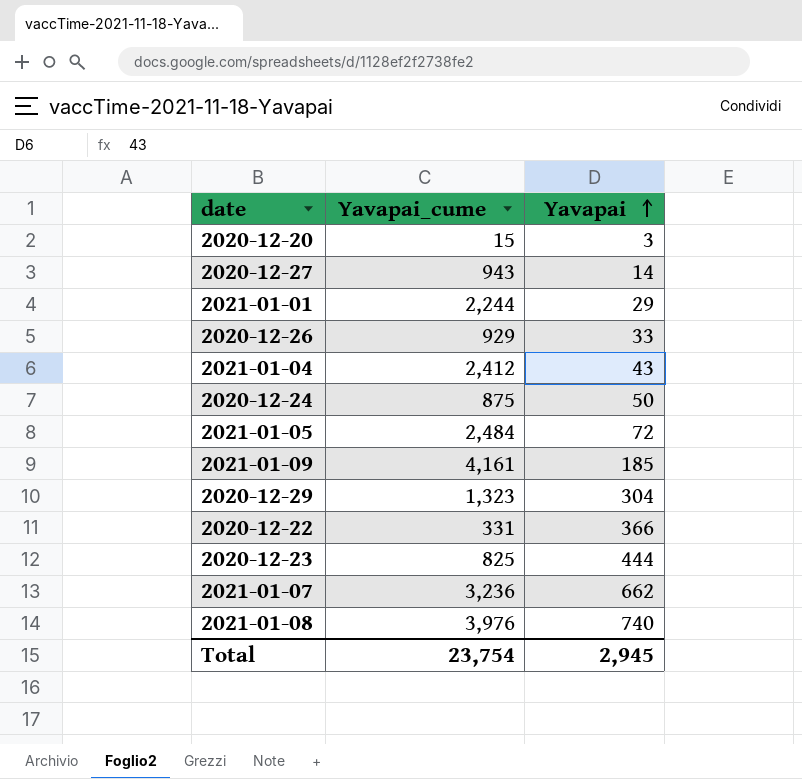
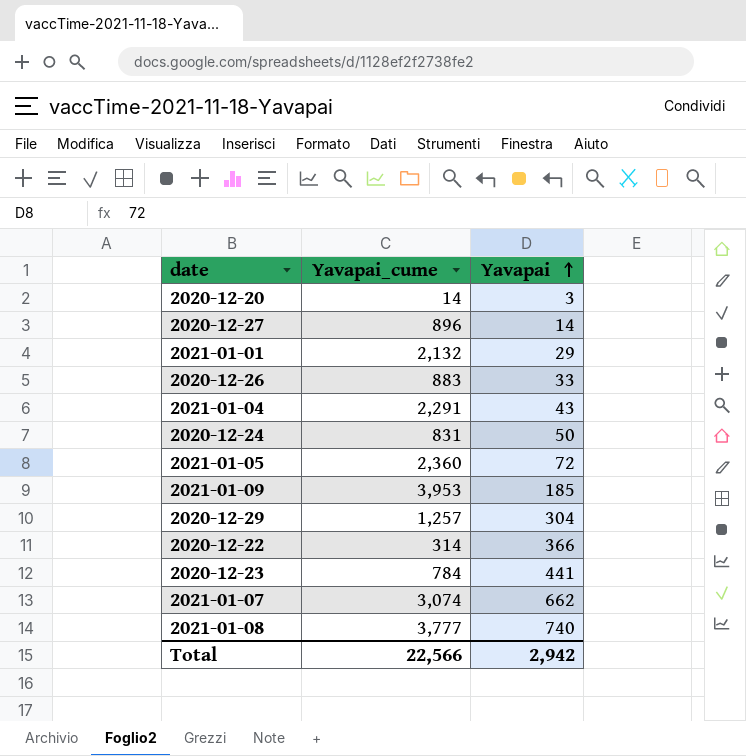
2020-12-20 | Yavapai_cume: 15 -> 14
2020-12-27 | Yavapai_cume: 943 -> 896
2021-01-01 | Yavapai_cume: 2,244 -> 2,132
2020-12-26 | Yavapai_cume: 929 -> 883
2021-01-04 | Yavapai_cume: 2,412 -> 2,291
2020-12-24 | Yavapai_cume: 875 -> 831
2021-01-05 | Yavapai_cume: 2,484 -> 2,360
2021-01-09 | Yavapai_cume: 4,161 -> 3,953
2020-12-29 | Yavapai_cume: 1,323 -> 1,257
2020-12-22 | Yavapai_cume: 331 -> 314
2020-12-23 | Yavapai_cume: 825 -> 784
2020-12-23 | Yavapai: 444 -> 441
2021-01-07 | Yavapai_cume: 3,236 -> 3,074
2021-01-08 | Yavapai_cume: 3,976 -> 3,777
Total | Yavapai_cume: 23,754 -> 22,566
Total | Yavapai: 2,945 -> 2,942

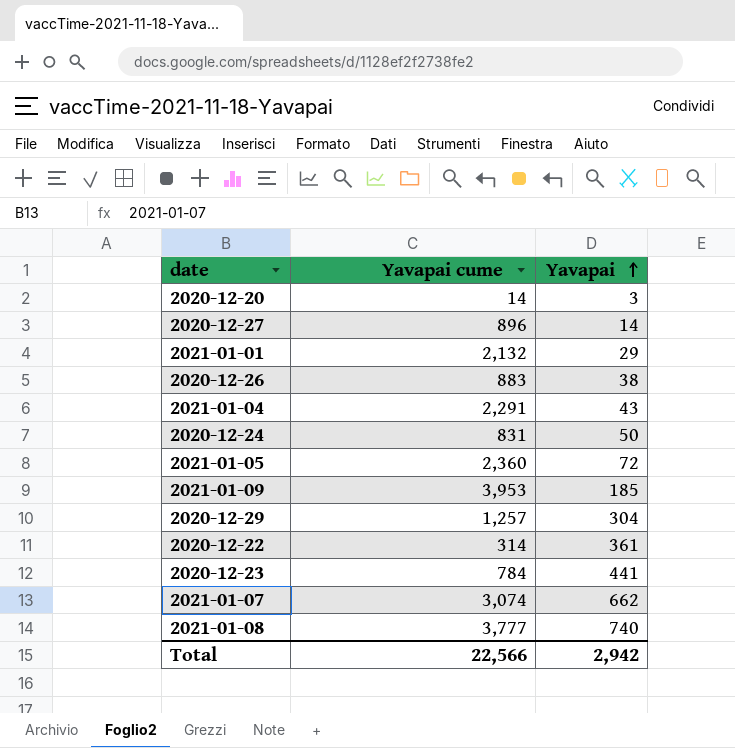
column name: Yavapai_cume -> Yavapai cume
2020-12-26 | Yavapai: 33 -> 38
2020-12-22 | Yavapai: 366 -> 361

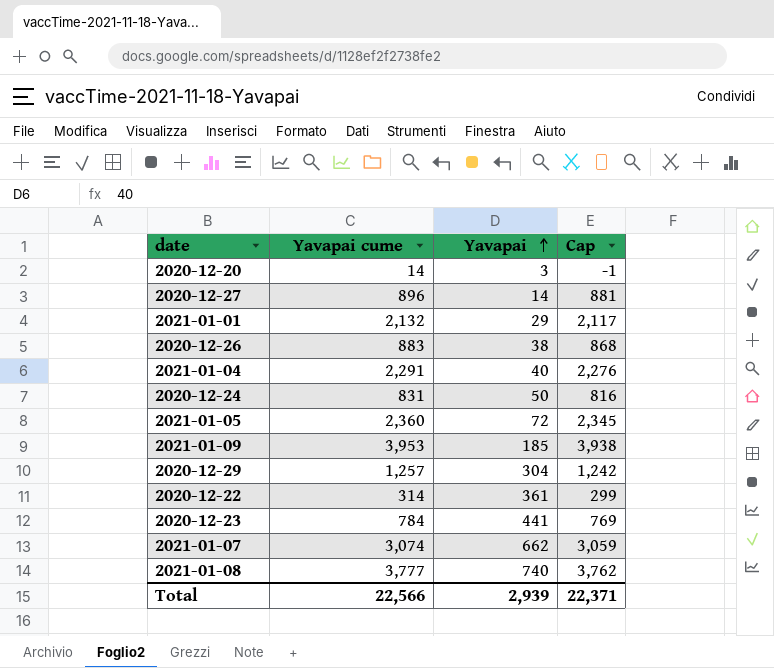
column Cap | formula: none -> [Yavapai cume] - 15
2021-01-04 | Yavapai: 43 -> 40
Total | Yavapai: 2,942 -> 2,939

